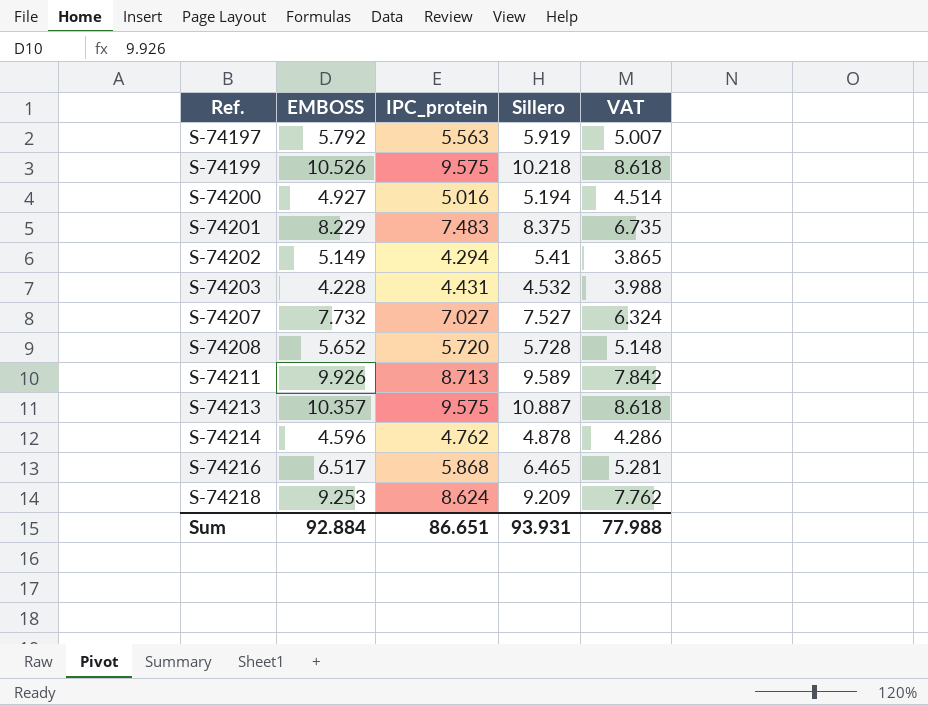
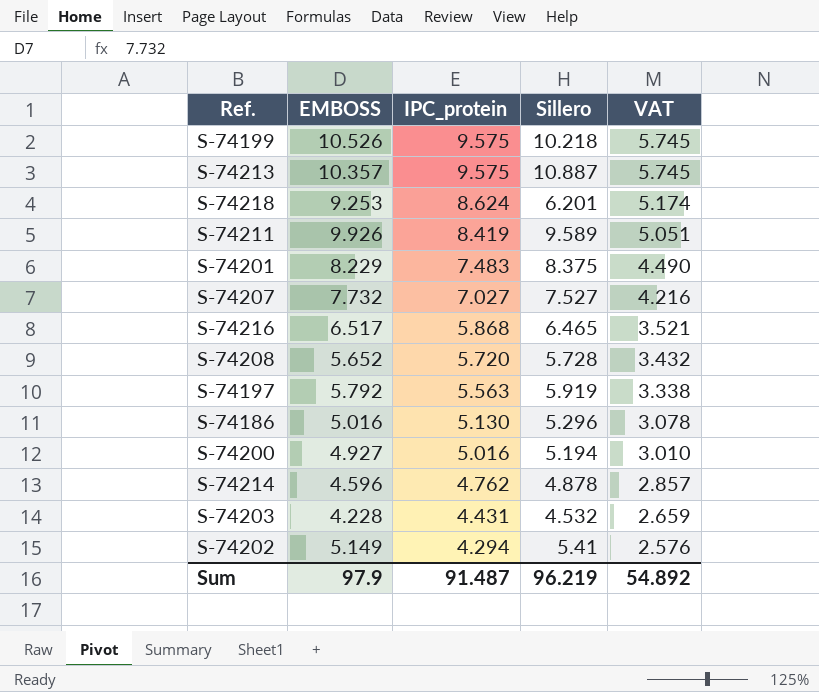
row order: Ref. ascending -> IPC_protein descending
column VAT | formula: [IPC_protein] * 0.9 -> [IPC_protein] * 0.6
S-74218 | Sillero: 9.209 -> 6.201
S-74211 | IPC_protein: 8.713 -> 8.419
row S-74186: none -> 5.016 | 5.130 | 5.296 | 3.078
Sum | EMBOSS: 92.884 -> 97.9
Sum | IPC_protein: 86.651 -> 91.487
Sum | Sillero: 93.931 -> 96.219
Sum | VAT: 77.988 -> 54.892

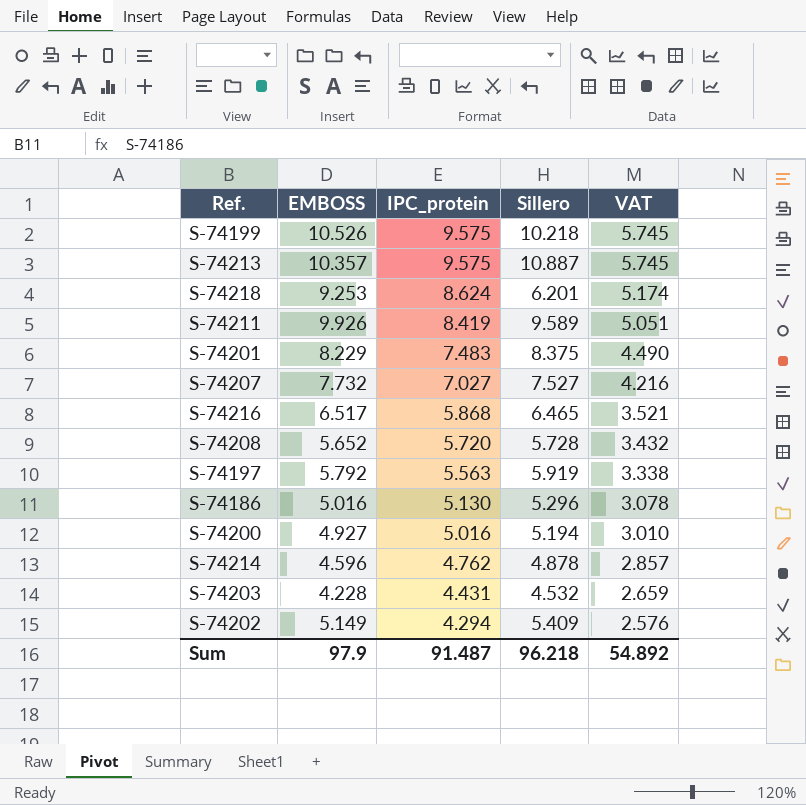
S-74202 | Sillero: 5.41 -> 5.409
Sum | Sillero: 96.219 -> 96.218

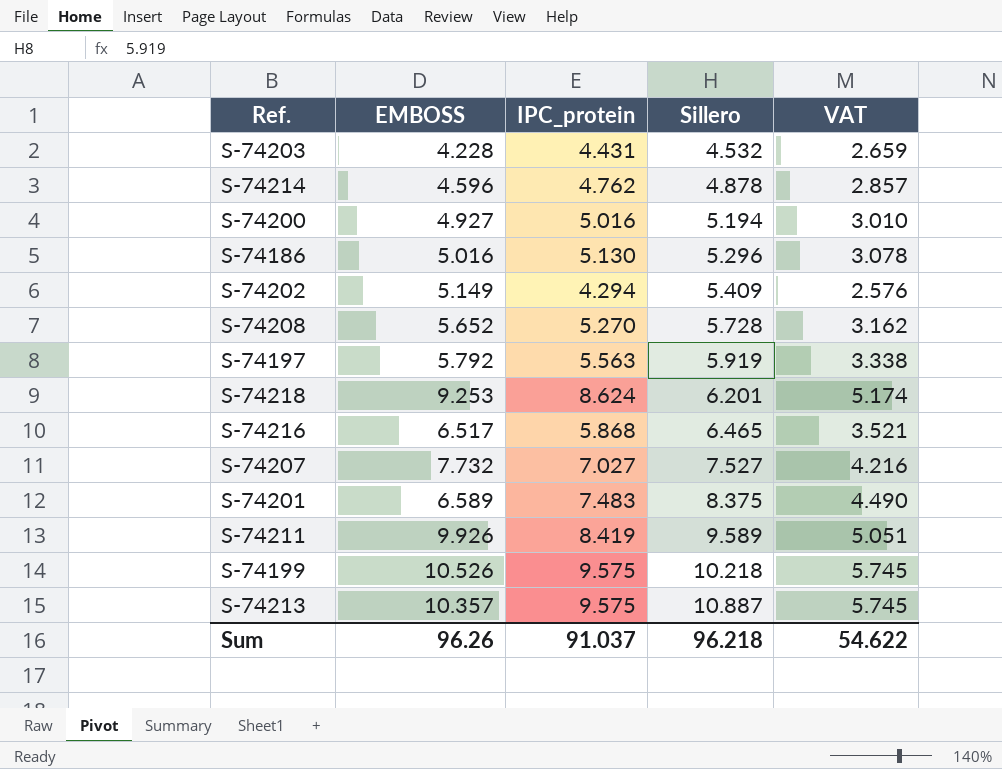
row order: IPC_protein descending -> Sillero ascending
S-74208 | IPC_protein: 5.720 -> 5.270
S-74208 | VAT: 3.432 -> 3.162
S-74201 | EMBOSS: 8.229 -> 6.589
Sum | EMBOSS: 97.9 -> 96.26
Sum | IPC_protein: 91.487 -> 91.037
Sum | VAT: 54.892 -> 54.622

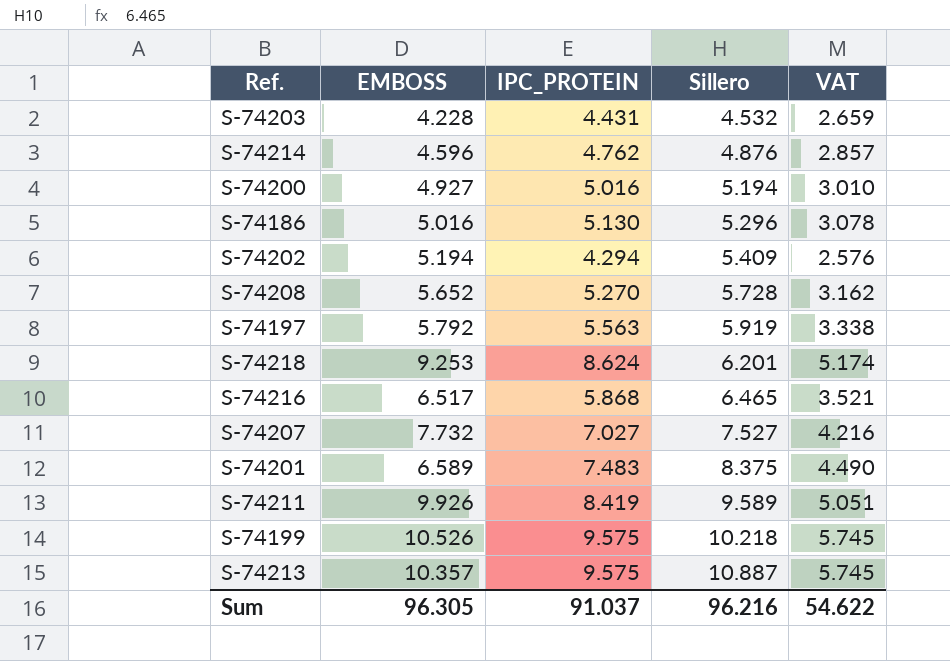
column name: IPC_protein -> IPC_PROTEIN
S-74214 | Sillero: 4.878 -> 4.876
S-74202 | EMBOSS: 5.149 -> 5.194
Sum | EMBOSS: 96.26 -> 96.305
Sum | Sillero: 96.218 -> 96.216

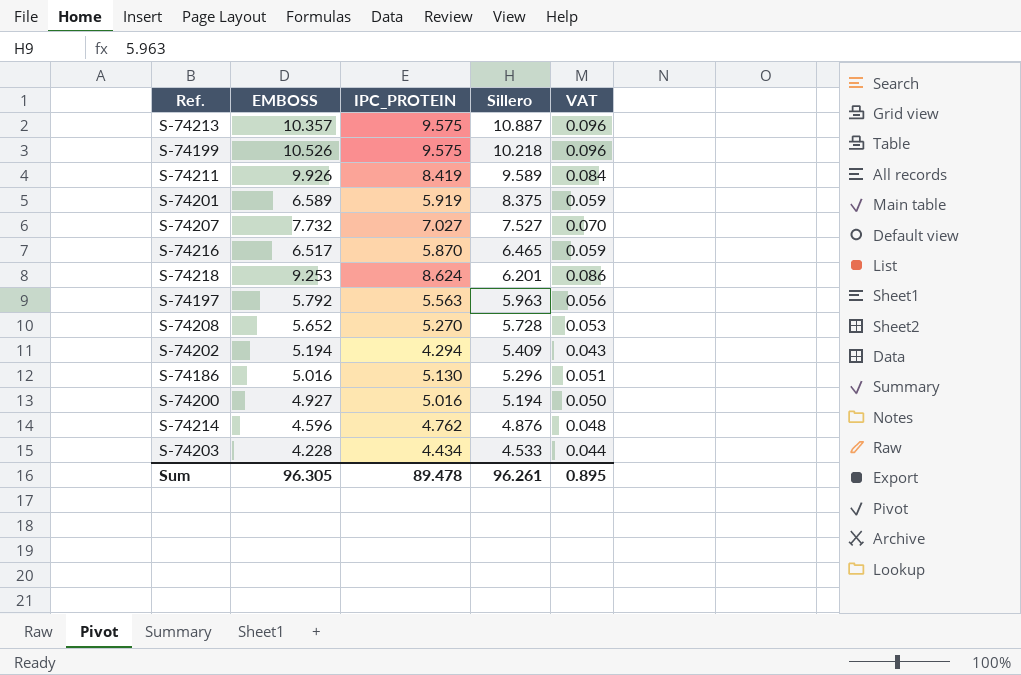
row order: Sillero ascending -> Sillero descending
column VAT | formula: [IPC_PROTEIN] * 0.6 -> [IPC_PROTEIN] * 0.01
S-74201 | IPC_PROTEIN: 7.483 -> 5.919
S-74216 | IPC_PROTEIN: 5.868 -> 5.870
S-74197 | Sillero: 5.919 -> 5.963
S-74203 | IPC_PROTEIN: 4.431 -> 4.434
S-74203 | Sillero: 4.532 -> 4.533
Sum | IPC_PROTEIN: 91.037 -> 89.478
Sum | Sillero: 96.216 -> 96.261
Sum | VAT: 54.622 -> 0.895

